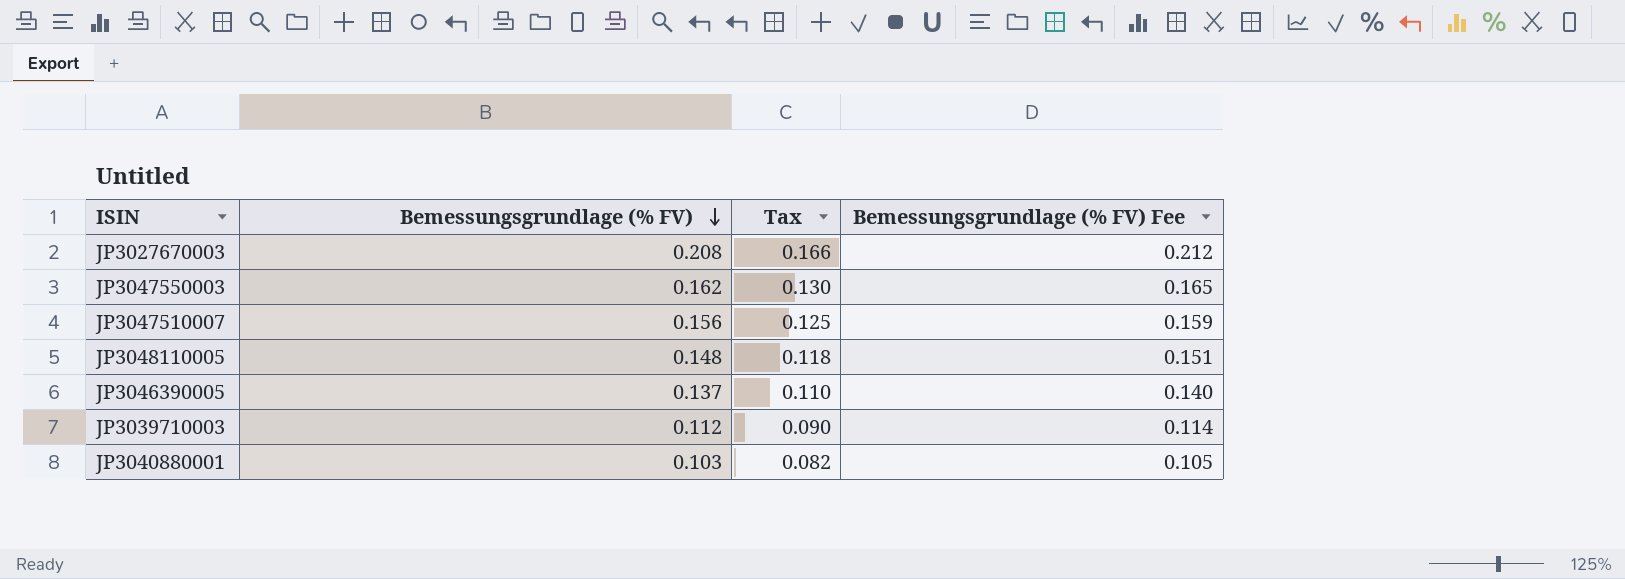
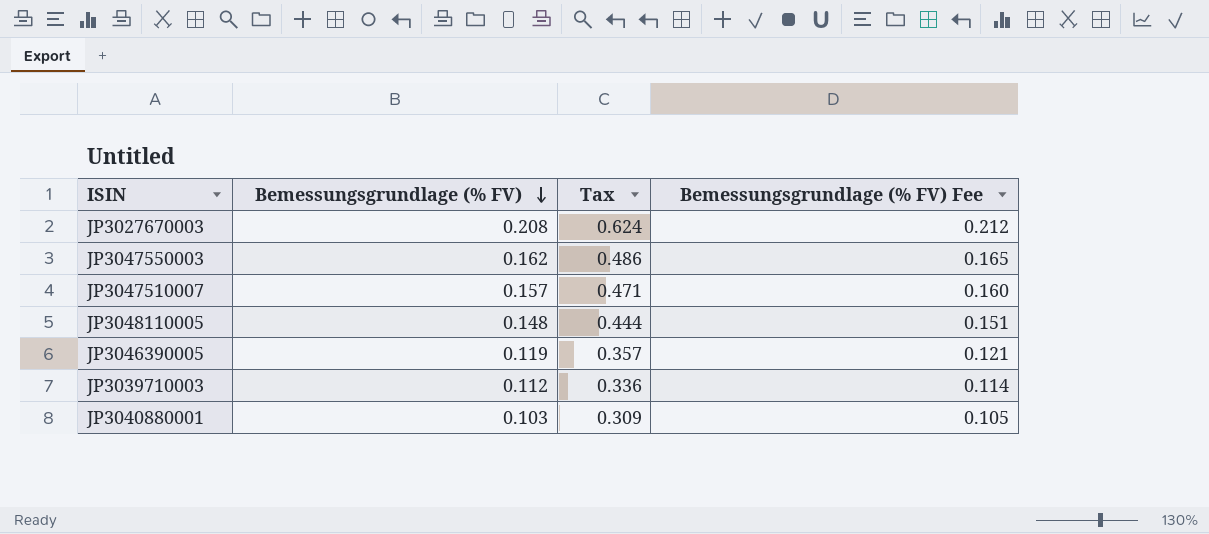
column Tax | formula: [Bemessungsgrundlage (% FV)] * 0.8 -> [Bemessungsgrundlage (% FV)] * 3
JP3047510007 | Bemessungsgrundlage (% FV): 0.156 -> 0.157
JP3047510007 | Bemessungsgrundlage (% FV) Fee: 0.159 -> 0.160
JP3046390005 | Bemessungsgrundlage (% FV): 0.137 -> 0.119
JP3046390005 | Bemessungsgrundlage (% FV) Fee: 0.140 -> 0.121

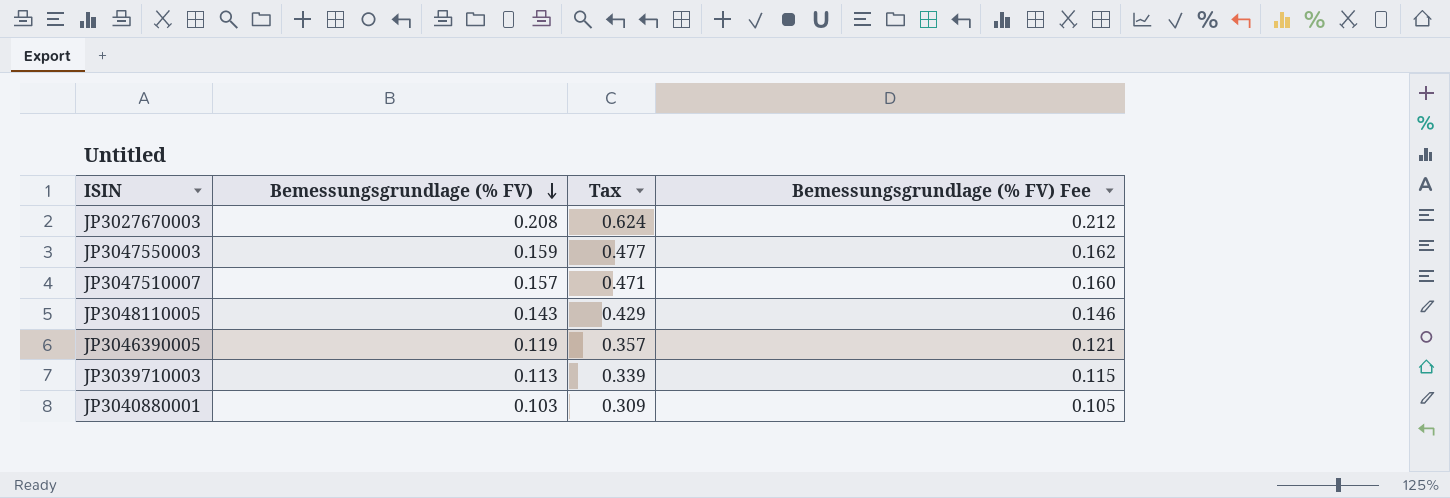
JP3047550003 | Bemessungsgrundlage (% FV): 0.162 -> 0.159
JP3047550003 | Tax: 0.486 -> 0.477
JP3047550003 | Bemessungsgrundlage (% FV) Fee: 0.165 -> 0.162
JP3048110005 | Bemessungsgrundlage (% FV): 0.148 -> 0.143
JP3048110005 | Tax: 0.444 -> 0.429
JP3048110005 | Bemessungsgrundlage (% FV) Fee: 0.151 -> 0.146
JP3039710003 | Bemessungsgrundlage (% FV): 0.112 -> 0.113
JP3039710003 | Tax: 0.336 -> 0.339
JP3039710003 | Bemessungsgrundlage (% FV) Fee: 0.114 -> 0.115

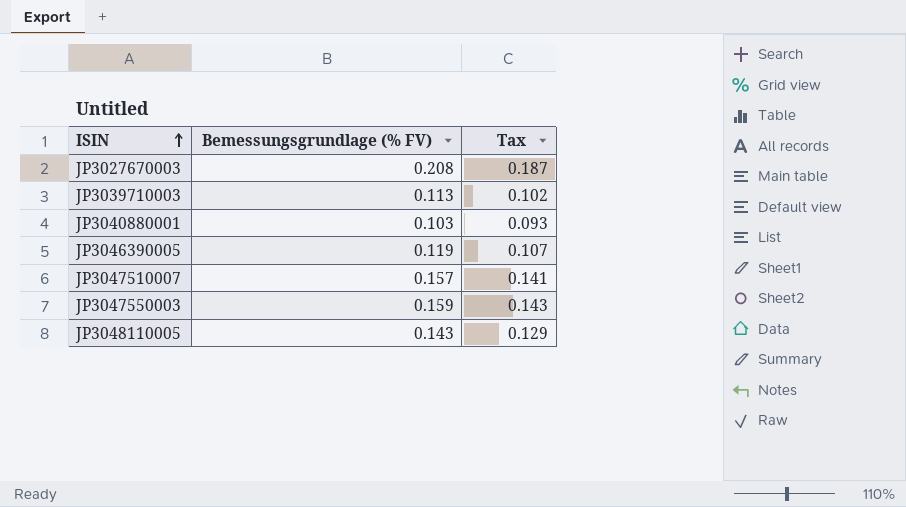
row order: Bemessungsgrundlage (% FV) descending -> ISIN ascending
column Bemessungsgrundlage (% FV) Fee | formula: [Bemessungsgrundlage (% FV)] * 1.02 -> none
column Tax | formula: [Bemessungsgrundlage (% FV)] * 3 -> [Bemessungsgrundlage (% FV)] * 0.9

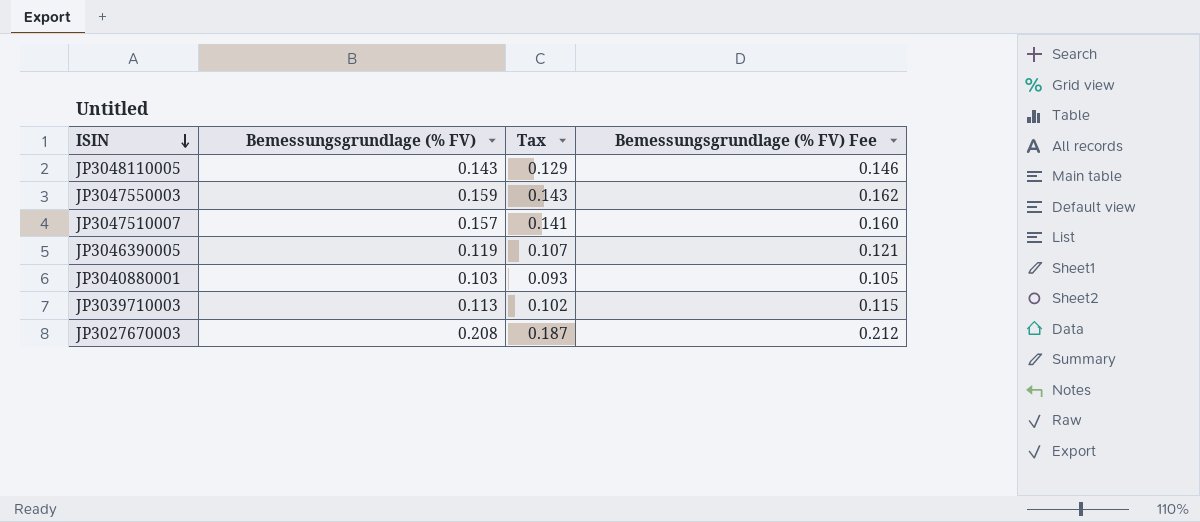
row order: ISIN ascending -> ISIN descending
column Bemessungsgrundlage (% FV) Fee | formula: none -> [Bemessungsgrundlage (% FV)] * 1.02

